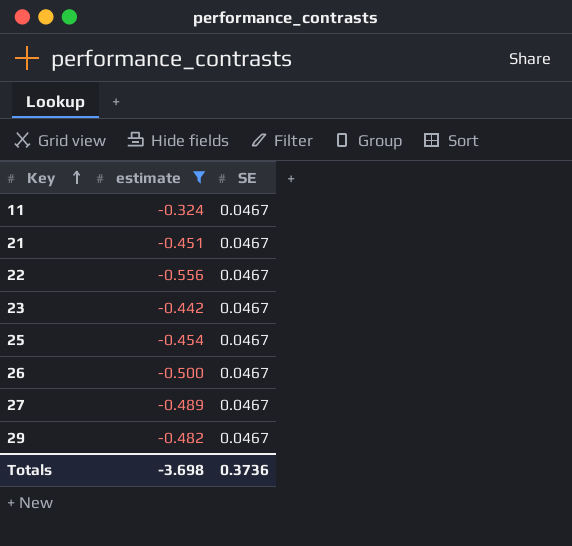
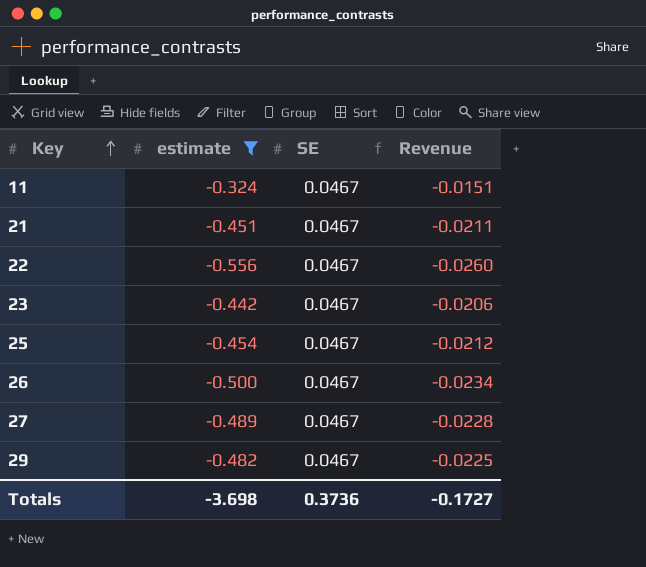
column Revenue | formula: none -> [estimate] * [SE]

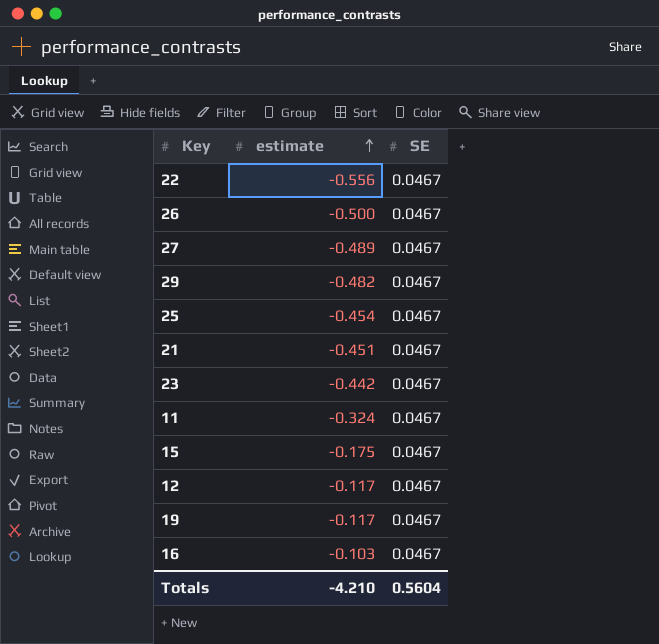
filter: estimate <= -0.324 -> none
row order: Key ascending -> estimate ascending
column Revenue | formula: [estimate] * [SE] -> none
Totals | estimate: -3.698 -> -4.210
Totals | SE: 0.3736 -> 0.5604

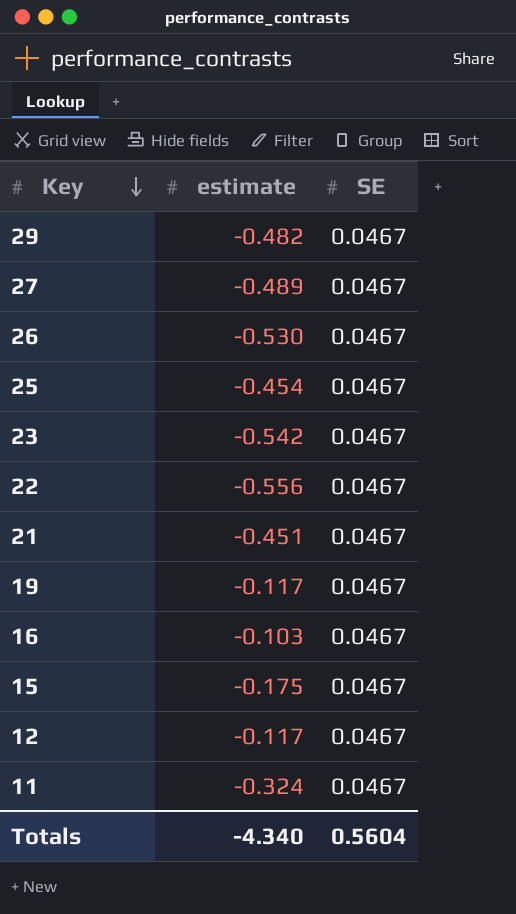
row order: estimate ascending -> Key descending
26 | estimate: -0.500 -> -0.530
23 | estimate: -0.442 -> -0.542
Totals | estimate: -4.210 -> -4.340

